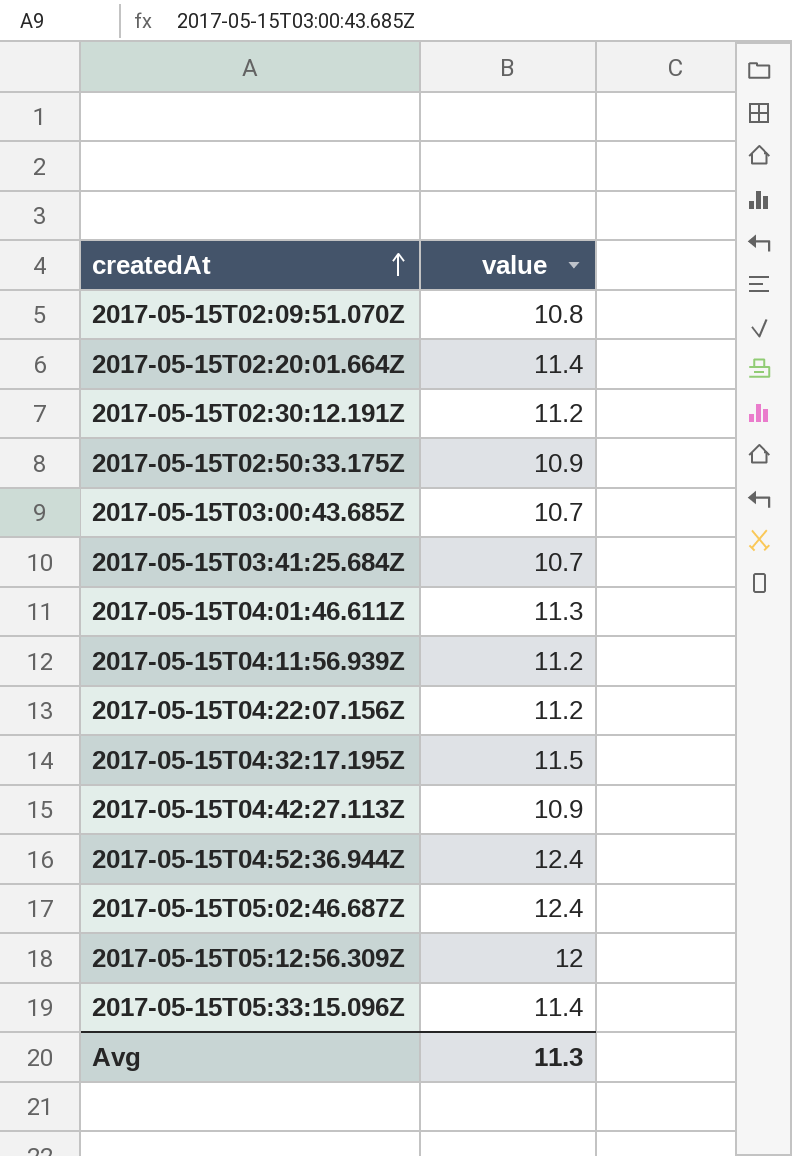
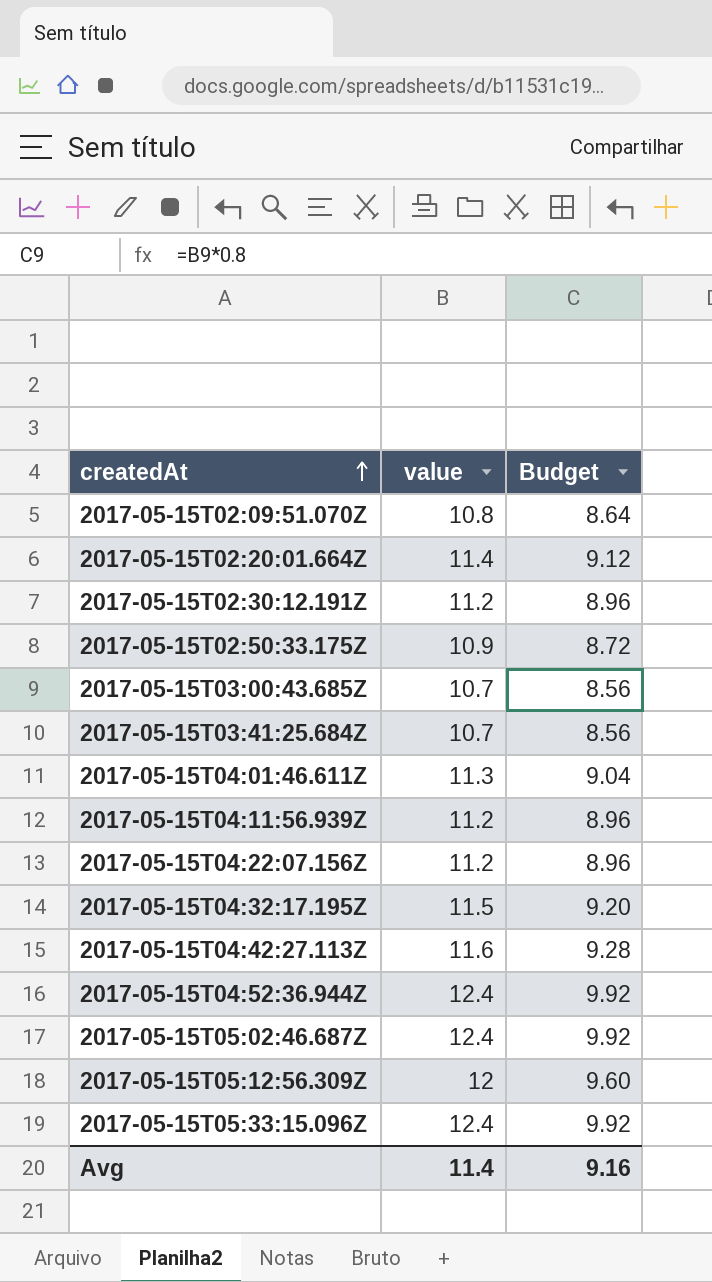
column Budget | formula: none -> [value] * 0.8
2017-05-15T04:42:27.113Z | value: 10.9 -> 11.6
2017-05-15T05:33:15.096Z | value: 11.4 -> 12.4
Avg | value: 11.3 -> 11.4

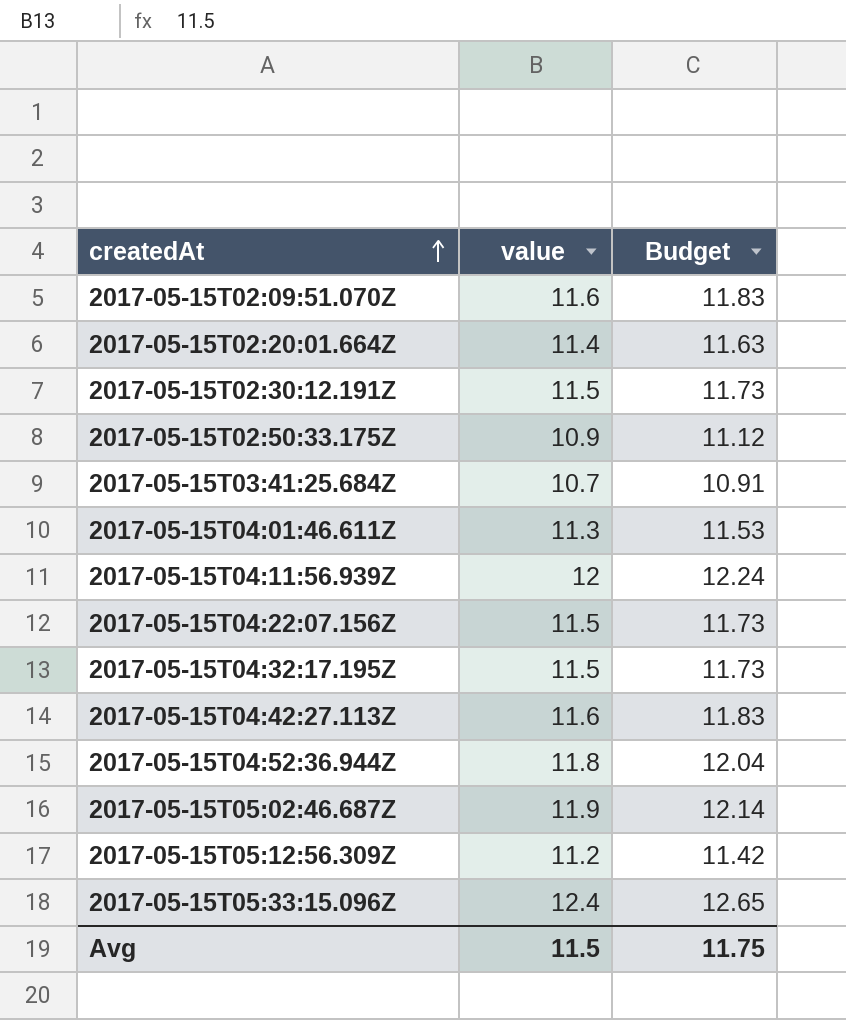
column Budget | formula: [value] * 0.8 -> [value] * 1.02
row 2017-05-15T03:00:43.685Z: 10.7 | 8.56 -> none
2017-05-15T02:09:51.070Z | value: 10.8 -> 11.6
2017-05-15T02:30:12.191Z | value: 11.2 -> 11.5
2017-05-15T04:11:56.939Z | value: 11.2 -> 12
2017-05-15T04:22:07.156Z | value: 11.2 -> 11.5
2017-05-15T04:52:36.944Z | value: 12.4 -> 11.8
2017-05-15T05:02:46.687Z | value: 12.4 -> 11.9
2017-05-15T05:12:56.309Z | value: 12 -> 11.2
Avg | value: 11.4 -> 11.5
Avg | Budget: 9.16 -> 11.75

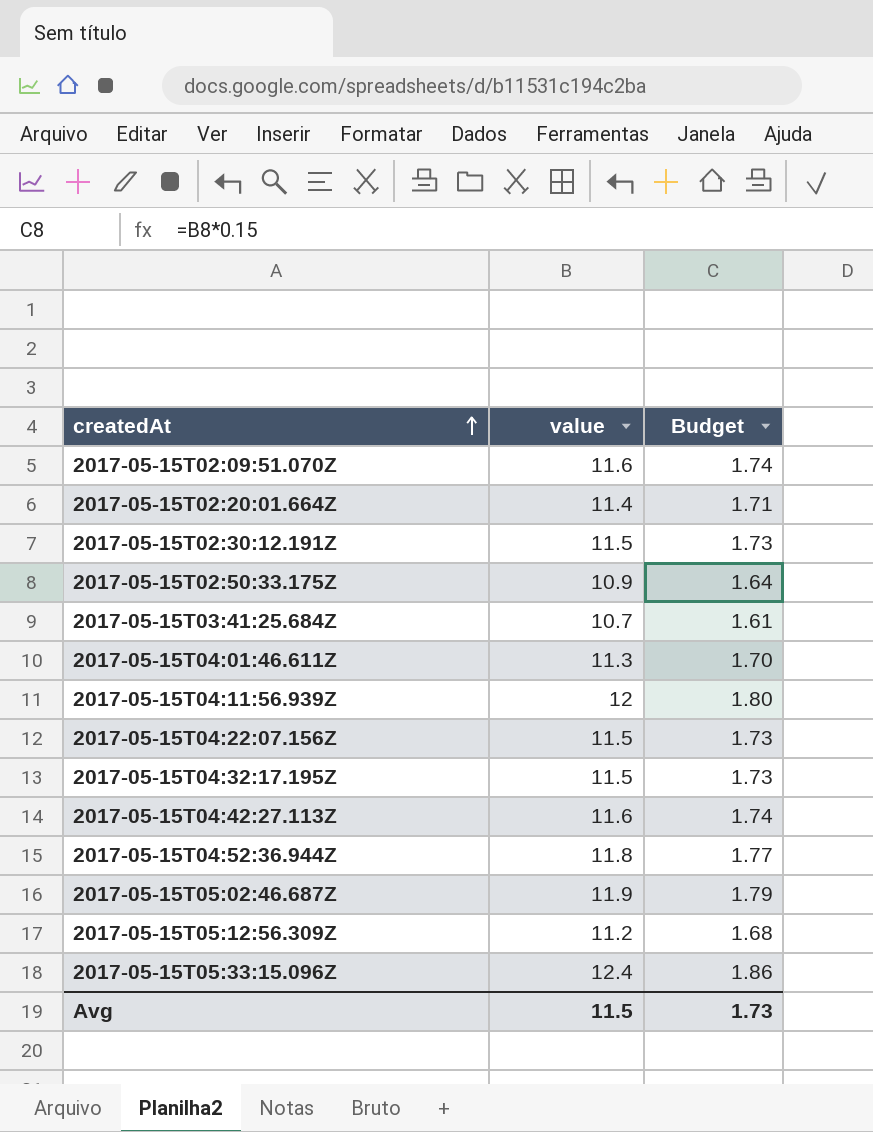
column Budget | formula: [value] * 1.02 -> [value] * 0.15
Avg | Budget: 11.75 -> 1.73

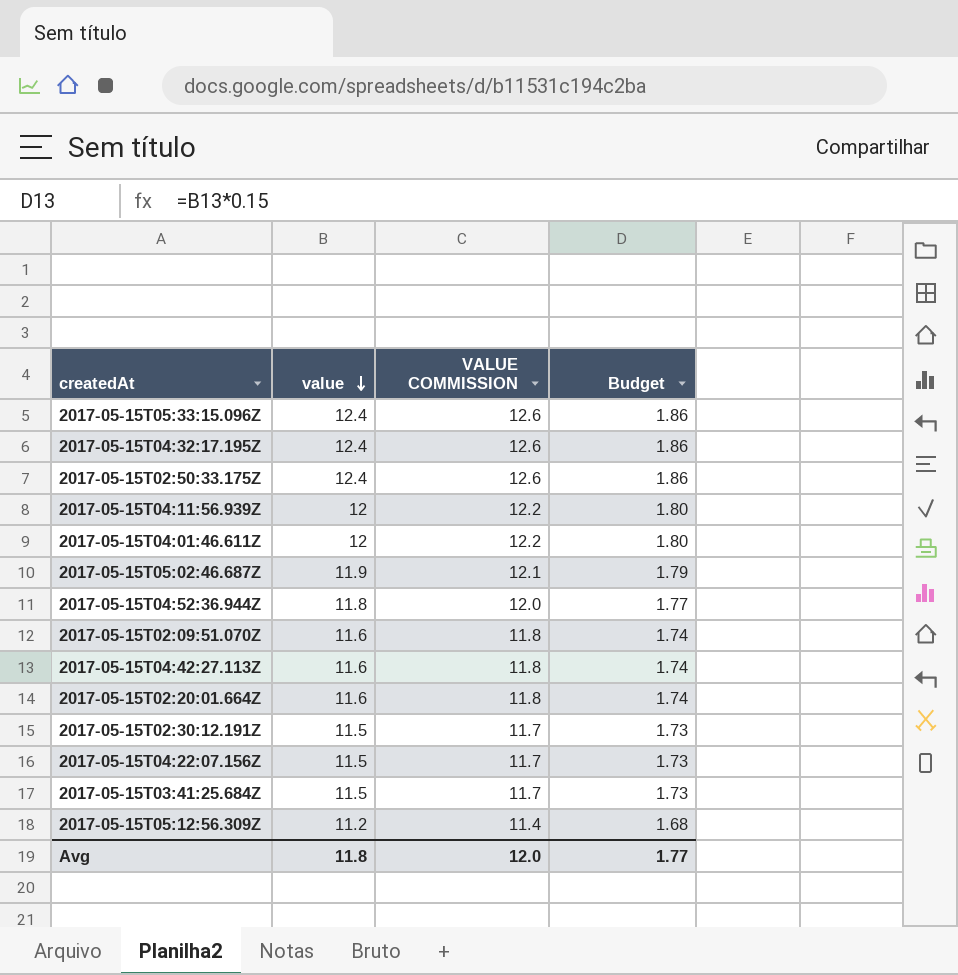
row order: createdAt ascending -> value descending
column VALUE COMMISSION | formula: none -> [value] * 1.02
2017-05-15T04:32:17.195Z | value: 11.5 -> 12.4
2017-05-15T04:32:17.195Z | Budget: 1.73 -> 1.86
2017-05-15T02:50:33.175Z | value: 10.9 -> 12.4
2017-05-15T02:50:33.175Z | Budget: 1.64 -> 1.86
2017-05-15T04:01:46.611Z | value: 11.3 -> 12
2017-05-15T04:01:46.611Z | Budget: 1.70 -> 1.80
2017-05-15T02:20:01.664Z | value: 11.4 -> 11.6
2017-05-15T02:20:01.664Z | Budget: 1.71 -> 1.74
2017-05-15T03:41:25.684Z | value: 10.7 -> 11.5
2017-05-15T03:41:25.684Z | Budget: 1.61 -> 1.73
Avg | value: 11.5 -> 11.8
Avg | Budget: 1.73 -> 1.77

